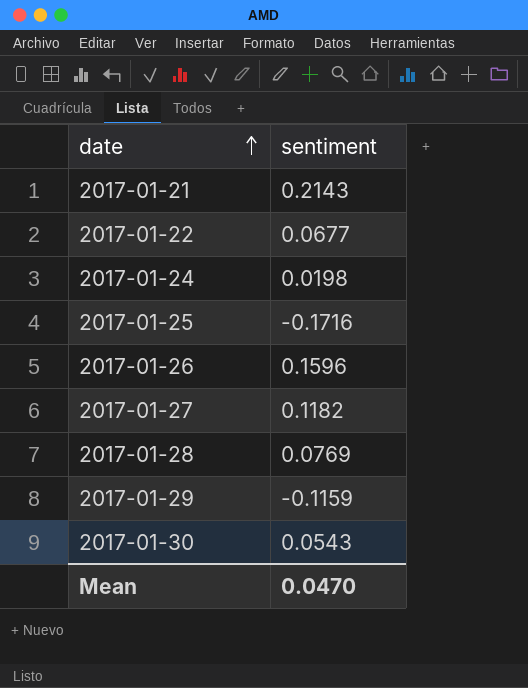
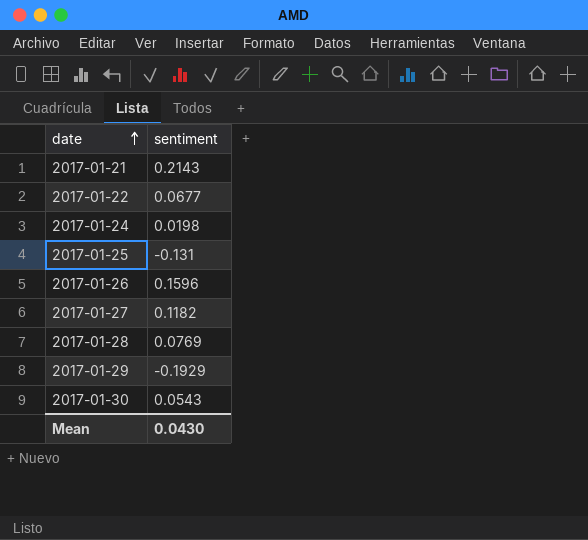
2017-01-25 | sentiment: -0.1716 -> -0.131
2017-01-29 | sentiment: -0.1159 -> -0.1929
Mean | sentiment: 0.0470 -> 0.0430

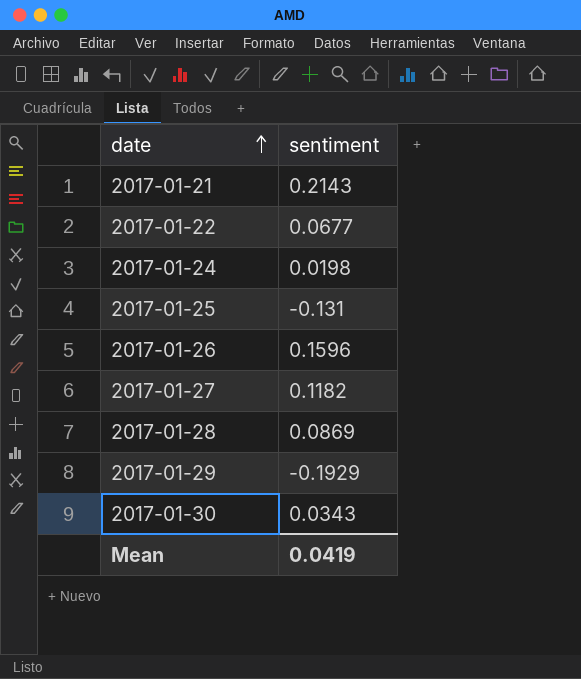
2017-01-28 | sentiment: 0.0769 -> 0.0869
2017-01-30 | sentiment: 0.0543 -> 0.0343
Mean | sentiment: 0.0430 -> 0.0419

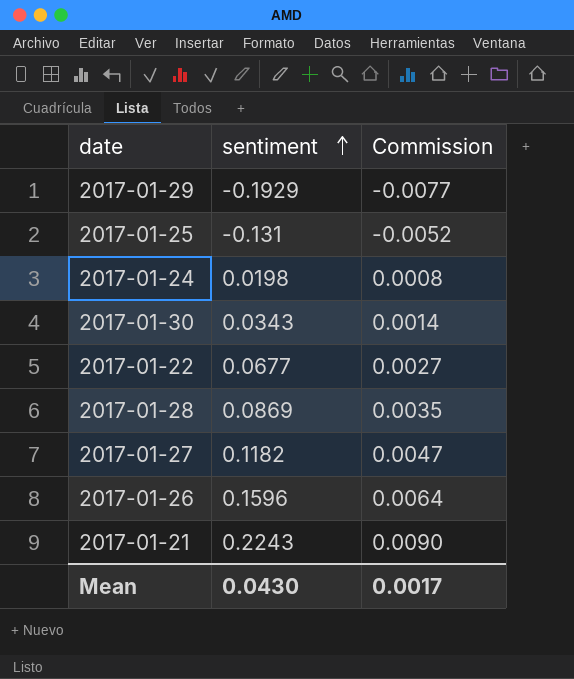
row order: date ascending -> sentiment ascending
column Commission | formula: none -> [sentiment] * 0.04
2017-01-21 | sentiment: 0.2143 -> 0.2243
Mean | sentiment: 0.0419 -> 0.0430

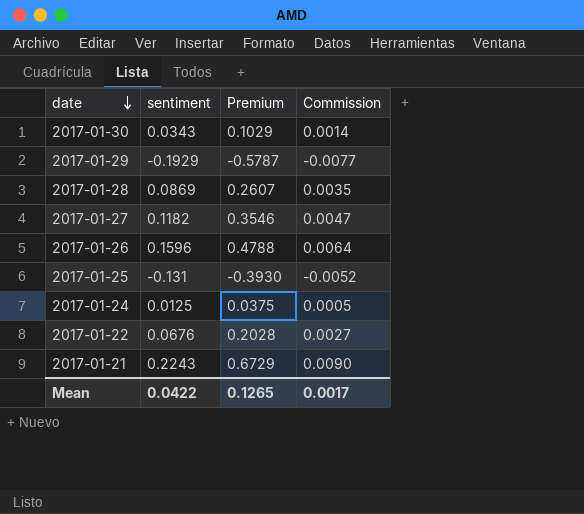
row order: sentiment ascending -> date descending
column Premium | formula: none -> [sentiment] * 3
2017-01-24 | sentiment: 0.0198 -> 0.0125
2017-01-24 | Commission: 0.0008 -> 0.0005
2017-01-22 | sentiment: 0.0677 -> 0.0676
Mean | sentiment: 0.0430 -> 0.0422

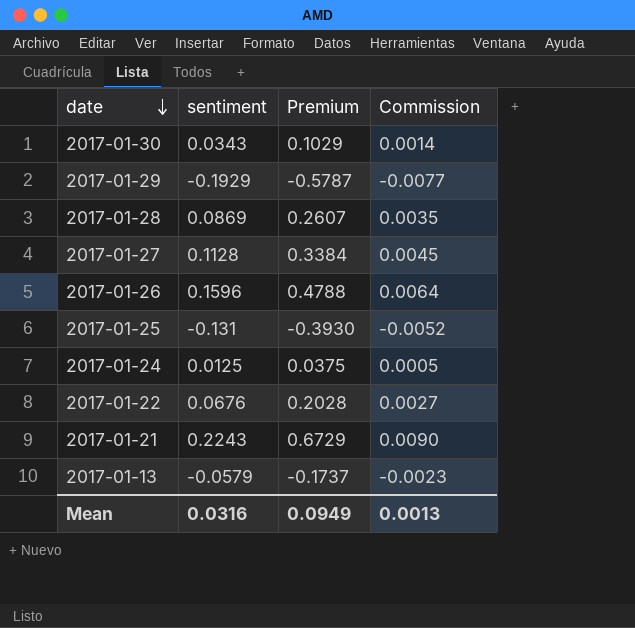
2017-01-27 | sentiment: 0.1182 -> 0.1128
2017-01-27 | Premium: 0.3546 -> 0.3384
2017-01-27 | Commission: 0.0047 -> 0.0045
row 2017-01-13: none -> -0.0579 | -0.1737 | -0.0023
Mean | sentiment: 0.0422 -> 0.0316
Mean | Premium: 0.1265 -> 0.0949
Mean | Commission: 0.0017 -> 0.0013

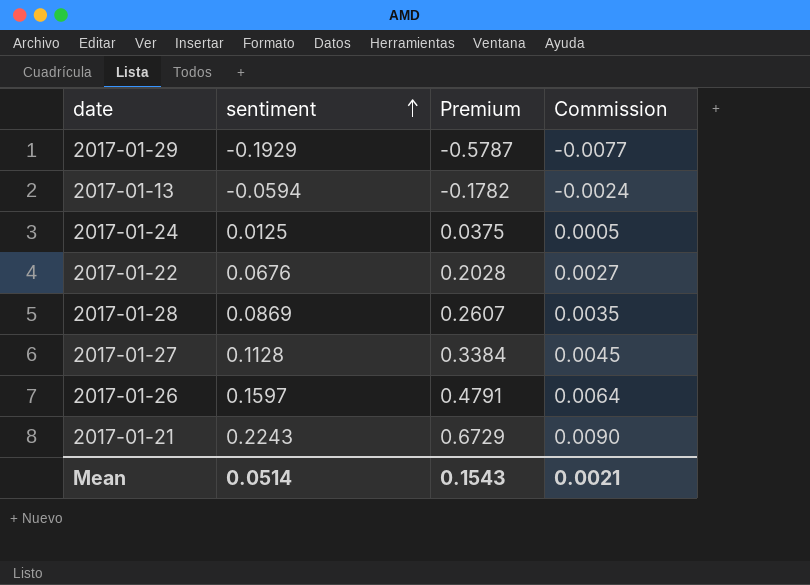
row order: date descending -> sentiment ascending
row 2017-01-30: 0.0343 | 0.1029 | 0.0014 -> none
row 2017-01-25: -0.131 | -0.3930 | -0.0052 -> none
2017-01-13 | sentiment: -0.0579 -> -0.0594
2017-01-13 | Premium: -0.1737 -> -0.1782
2017-01-13 | Commission: -0.0023 -> -0.0024
2017-01-26 | sentiment: 0.1596 -> 0.1597
2017-01-26 | Premium: 0.4788 -> 0.4791
Mean | sentiment: 0.0316 -> 0.0514
Mean | Premium: 0.0949 -> 0.1543
Mean | Commission: 0.0013 -> 0.0021

